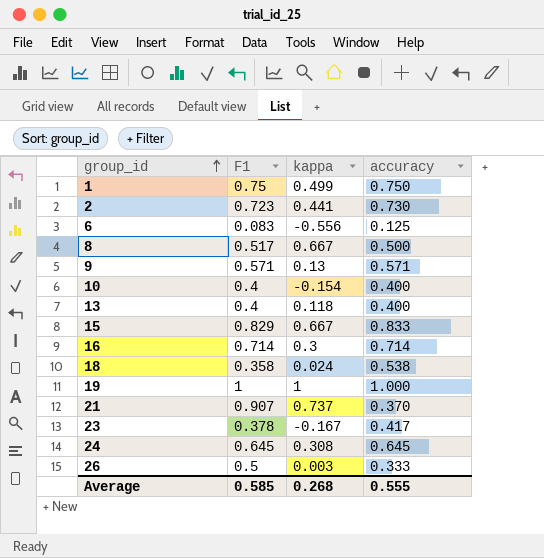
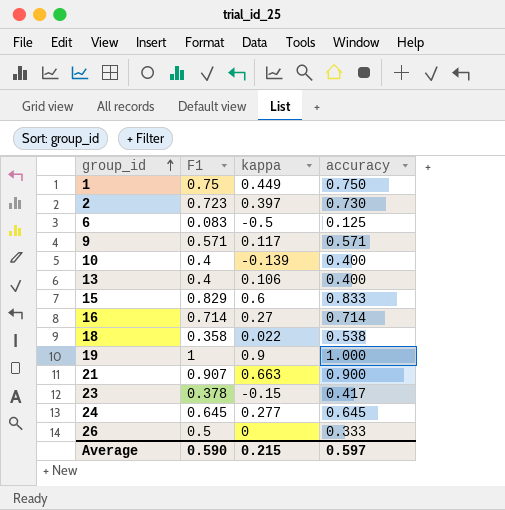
row 8: 0.517 | 0.667 | 0.500 -> none
1 | kappa: 0.499 -> 0.449
2 | kappa: 0.441 -> 0.397
6 | kappa: -0.556 -> -0.5
9 | kappa: 0.13 -> 0.117
10 | kappa: -0.154 -> -0.139
13 | kappa: 0.118 -> 0.106
15 | kappa: 0.667 -> 0.6
16 | kappa: 0.3 -> 0.27
18 | kappa: 0.024 -> 0.022
19 | kappa: 1 -> 0.9
21 | kappa: 0.737 -> 0.663
21 | accuracy: 0.370 -> 0.900
23 | kappa: -0.167 -> -0.15
24 | kappa: 0.308 -> 0.277
26 | kappa: 0.003 -> 0
Average | F1: 0.585 -> 0.590
Average | kappa: 0.268 -> 0.215
Average | accuracy: 0.555 -> 0.597

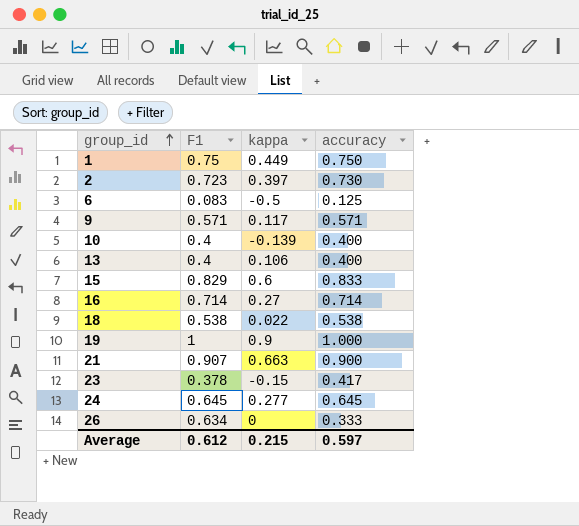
18 | F1: 0.358 -> 0.538
26 | F1: 0.5 -> 0.634
Average | F1: 0.590 -> 0.612

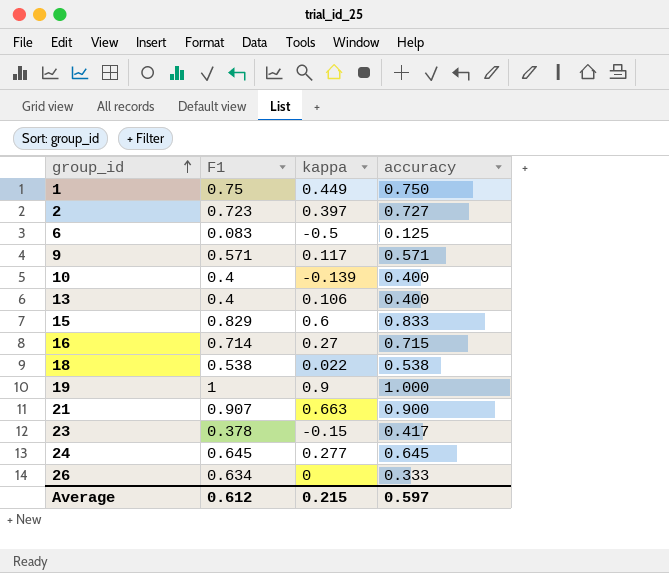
2 | accuracy: 0.730 -> 0.727
16 | accuracy: 0.714 -> 0.715

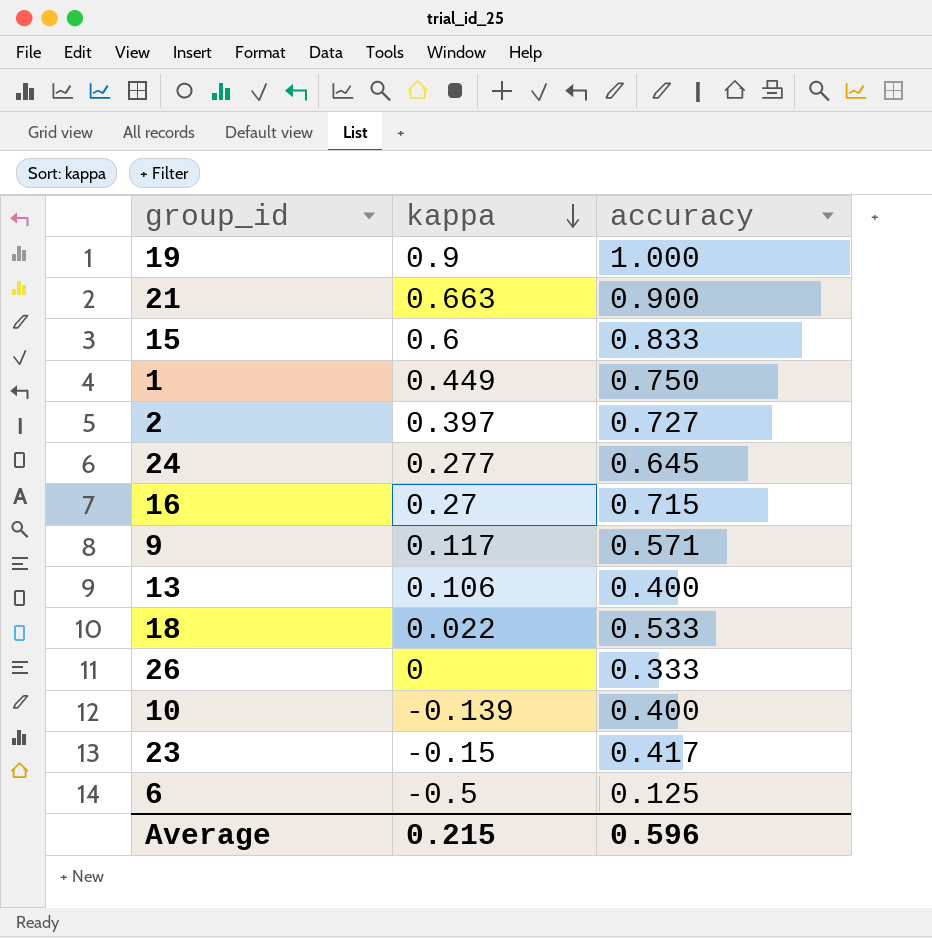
row order: group_id ascending -> kappa descending
column F1 | position: 2 -> none
18 | accuracy: 0.538 -> 0.533
Average | accuracy: 0.597 -> 0.596

